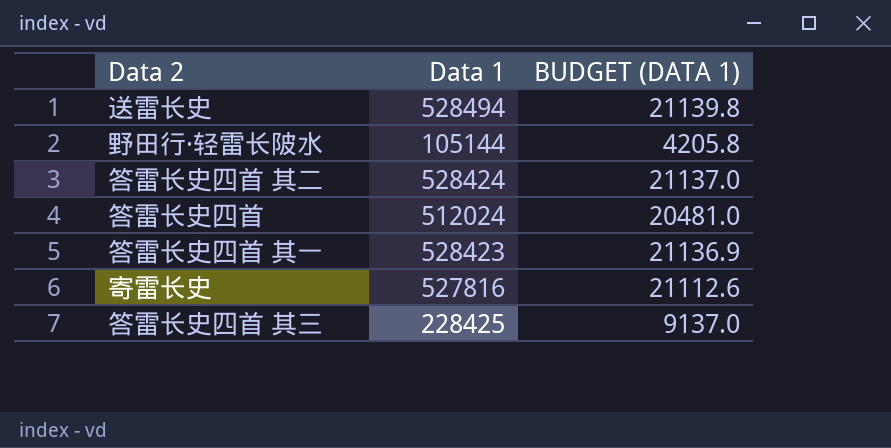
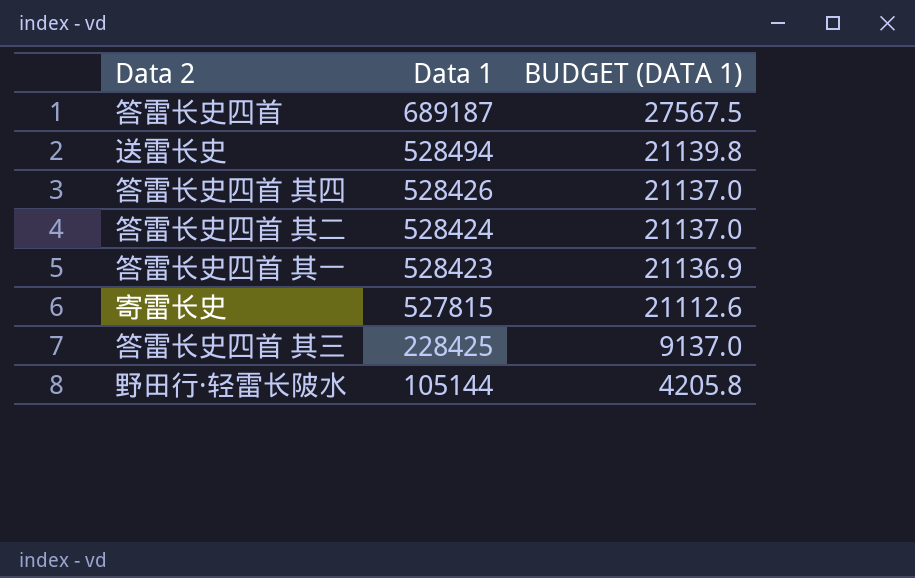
row order: none -> Data 1 descending
答雷长史四首 | Data 1: 512024 -> 689187
答雷长史四首 | BUDGET (DATA 1): 20481.0 -> 27567.5
row 答雷长史四首 其四: none -> 528426 | 21137.0
寄雷长史 | Data 1: 527816 -> 527815

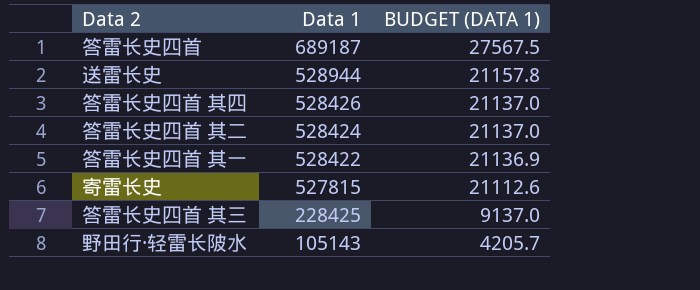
送雷长史 | Data 1: 528494 -> 528944
送雷长史 | BUDGET (DATA 1): 21139.8 -> 21157.8
答雷长史四首 其一 | Data 1: 528423 -> 528422
野田行·轻雷长陂水 | Data 1: 105144 -> 105143
野田行·轻雷长陂水 | BUDGET (DATA 1): 4205.8 -> 4205.7

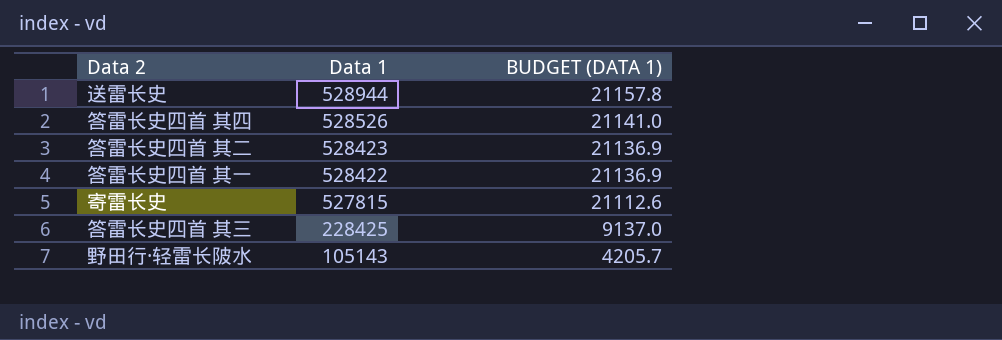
row 答雷长史四首: 689187 | 27567.5 -> none
答雷长史四首 其四 | Data 1: 528426 -> 528526
答雷长史四首 其四 | BUDGET (DATA 1): 21137.0 -> 21141.0
答雷长史四首 其二 | Data 1: 528424 -> 528423
答雷长史四首 其二 | BUDGET (DATA 1): 21137.0 -> 21136.9

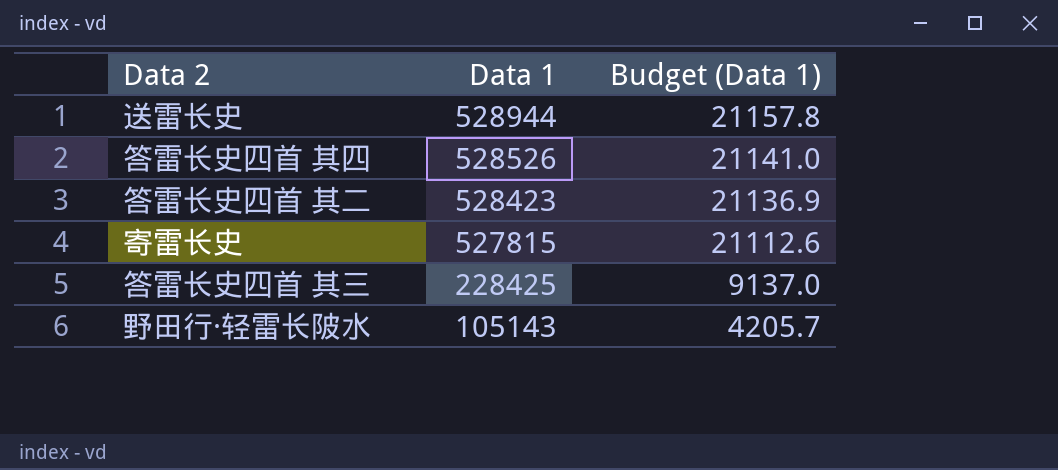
column name: BUDGET (DATA 1) -> Budget (Data 1)
row 答雷长史四首 其一: 528422 | 21136.9 -> none

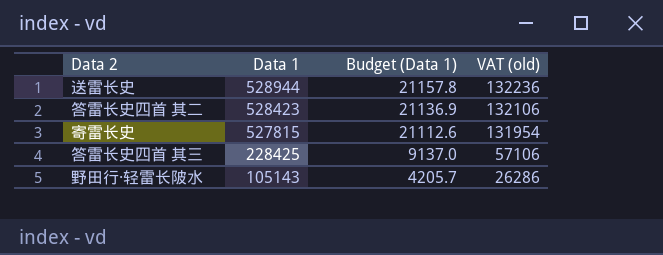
column VAT (old) | formula: none -> [Data 1] * 0.25
row 答雷长史四首 其四: 528526 | 21141.0 -> none

